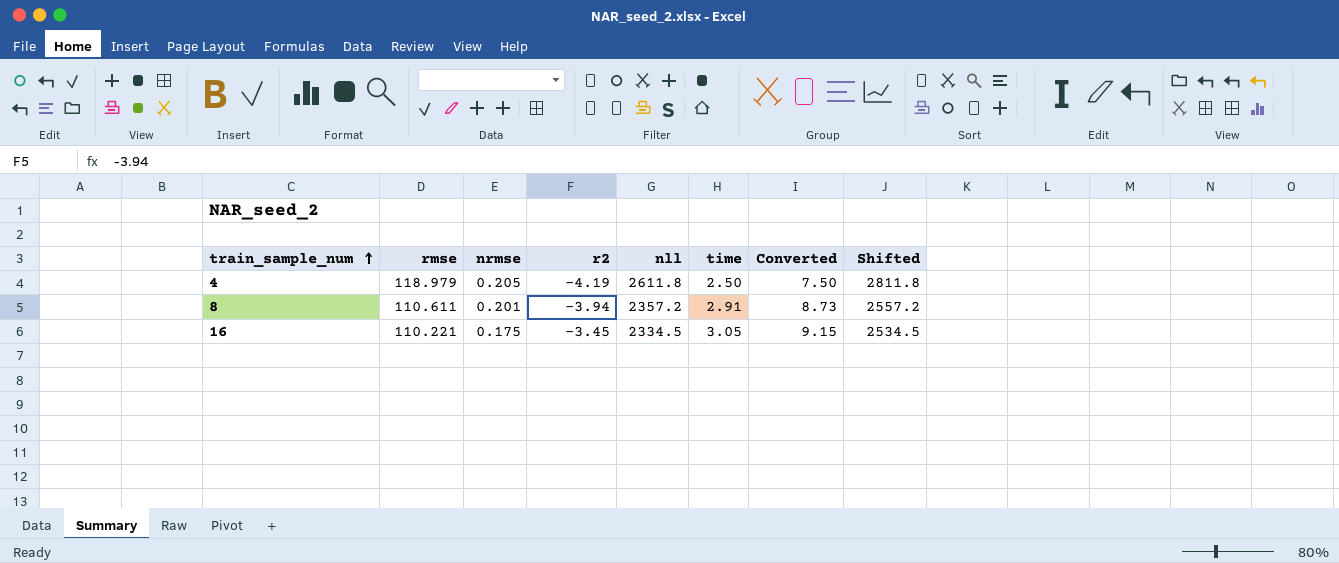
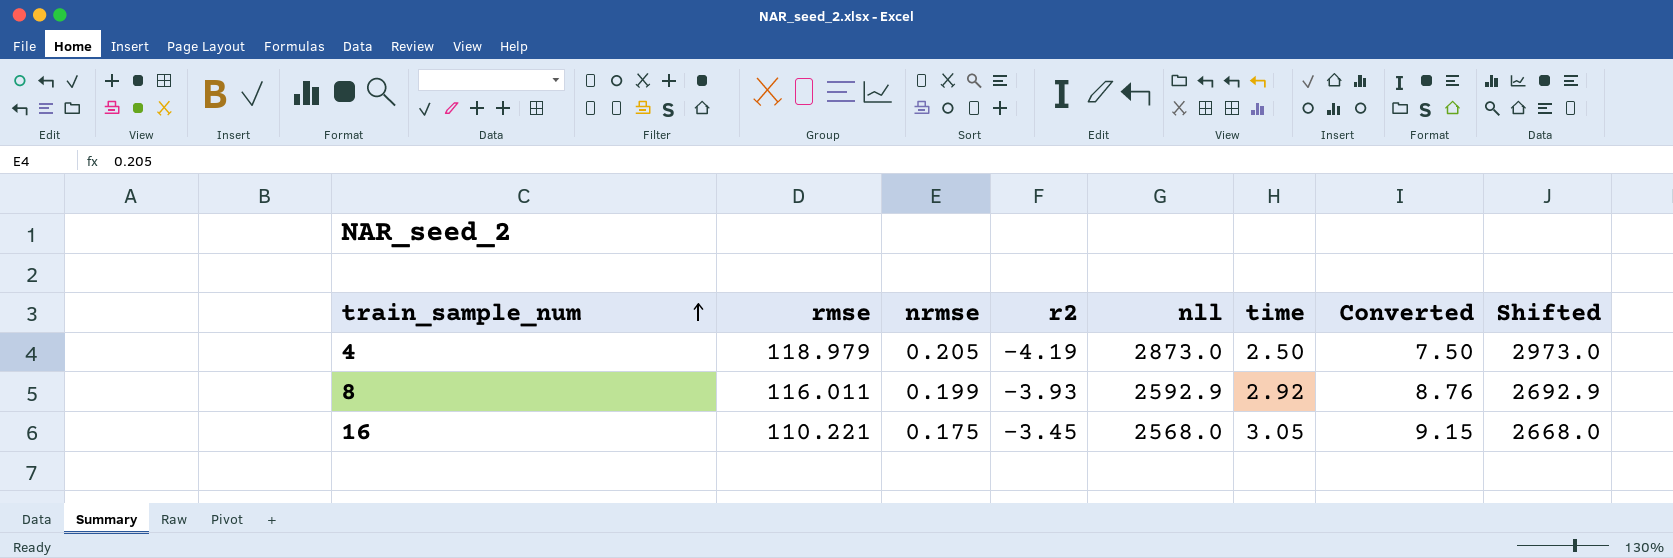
column Shifted | formula: [nll] + 200 -> [nll] + 100
4 | nll: 2611.8 -> 2873.0
8 | rmse: 110.611 -> 116.011
8 | nrmse: 0.201 -> 0.199
8 | r2: -3.94 -> -3.93
8 | nll: 2357.2 -> 2592.9
8 | time: 2.91 -> 2.92
8 | Converted: 8.73 -> 8.76
16 | nll: 2334.5 -> 2568.0

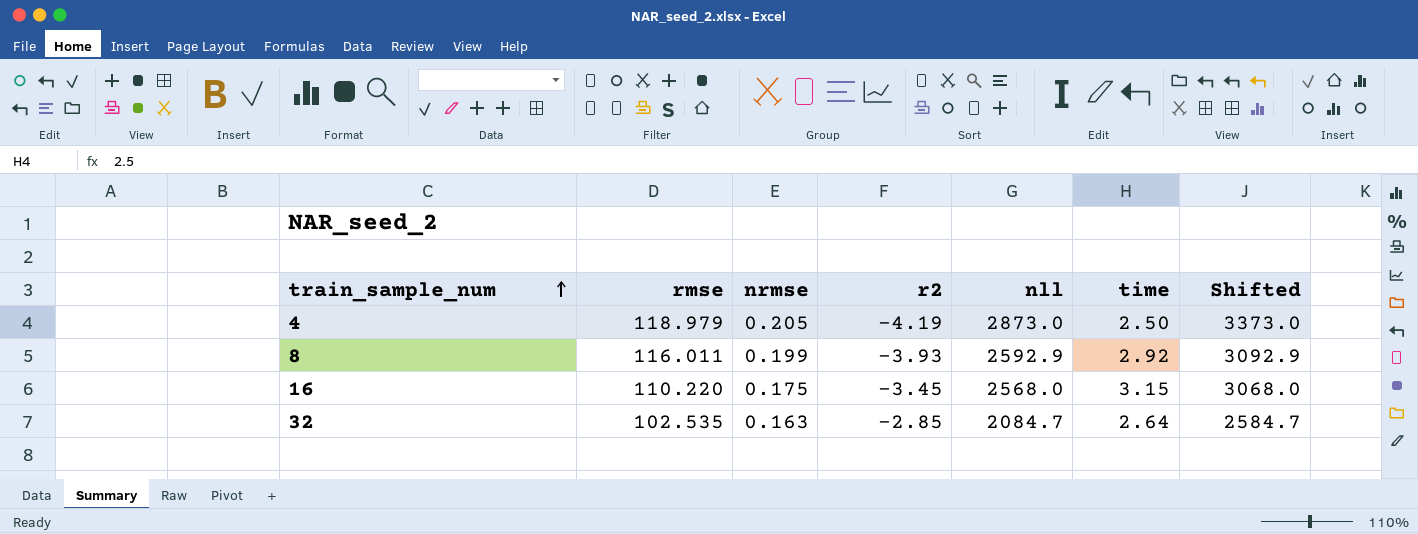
column Converted | formula: [time] * 3 -> none
column Shifted | formula: [nll] + 100 -> [nll] + 500
16 | rmse: 110.221 -> 110.220
16 | time: 3.05 -> 3.15
row 32: none -> 102.535 | 0.163 | -2.85 | 2084.7 | 2.64 | 2584.7

